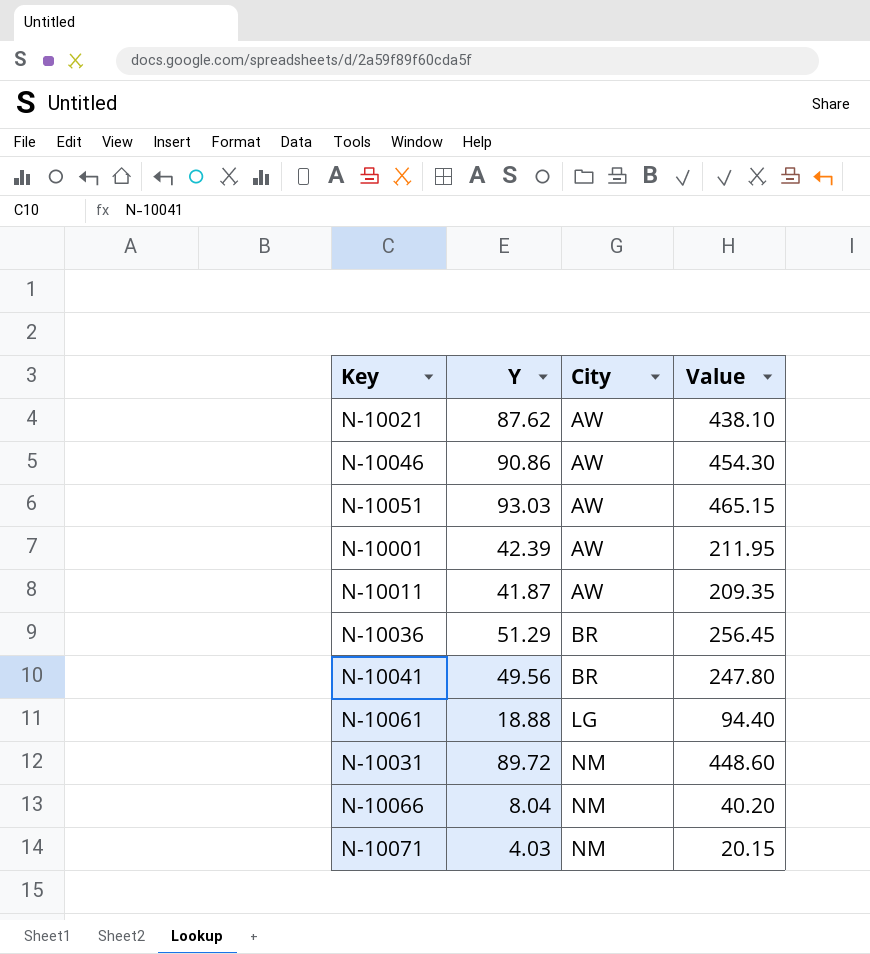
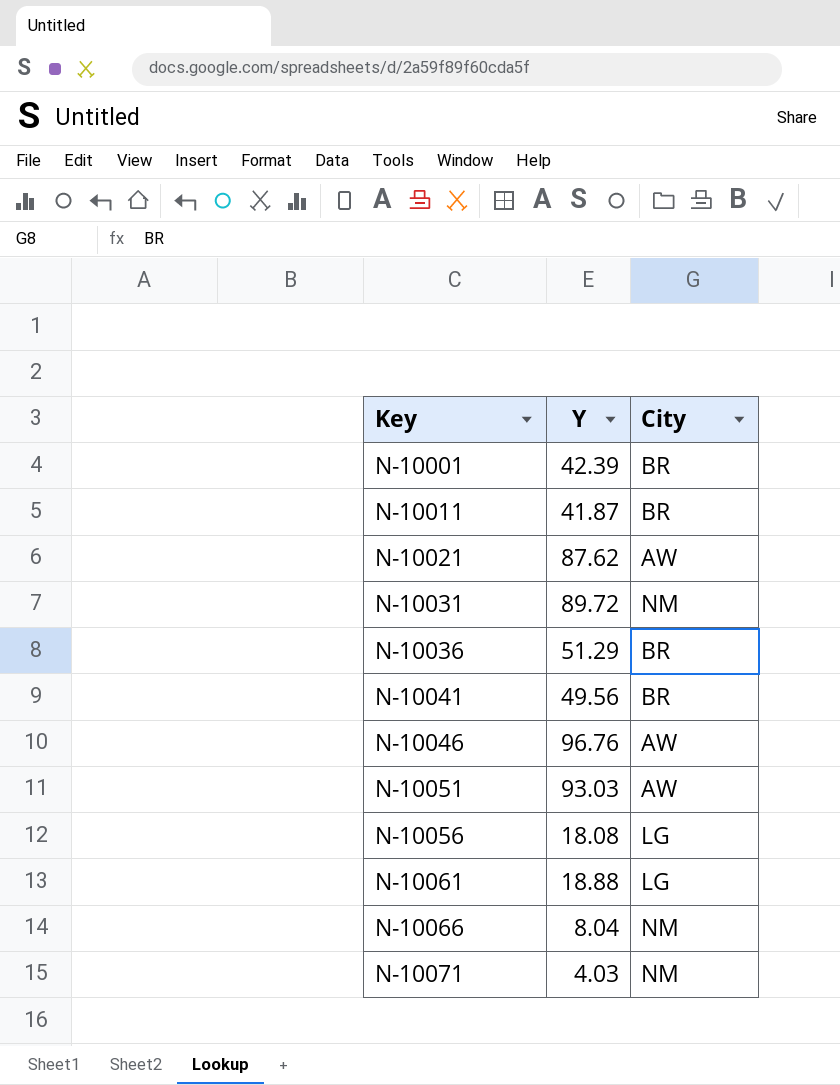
row order: City ascending -> Key ascending
column Value | formula: [Y] * 5 -> none
N-10001 | City: AW -> BR
N-10011 | City: AW -> BR
N-10046 | Y: 90.86 -> 96.76
row N-10056: none -> 18.08 | LG

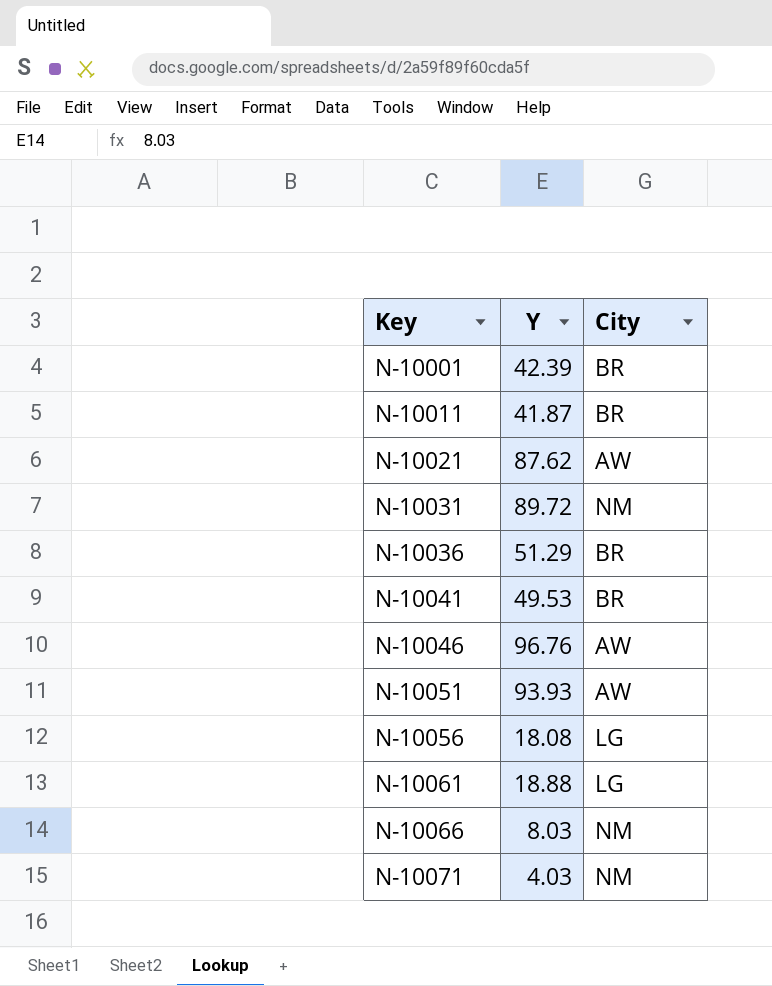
N-10041 | Y: 49.56 -> 49.53
N-10051 | Y: 93.03 -> 93.93
N-10066 | Y: 8.04 -> 8.03

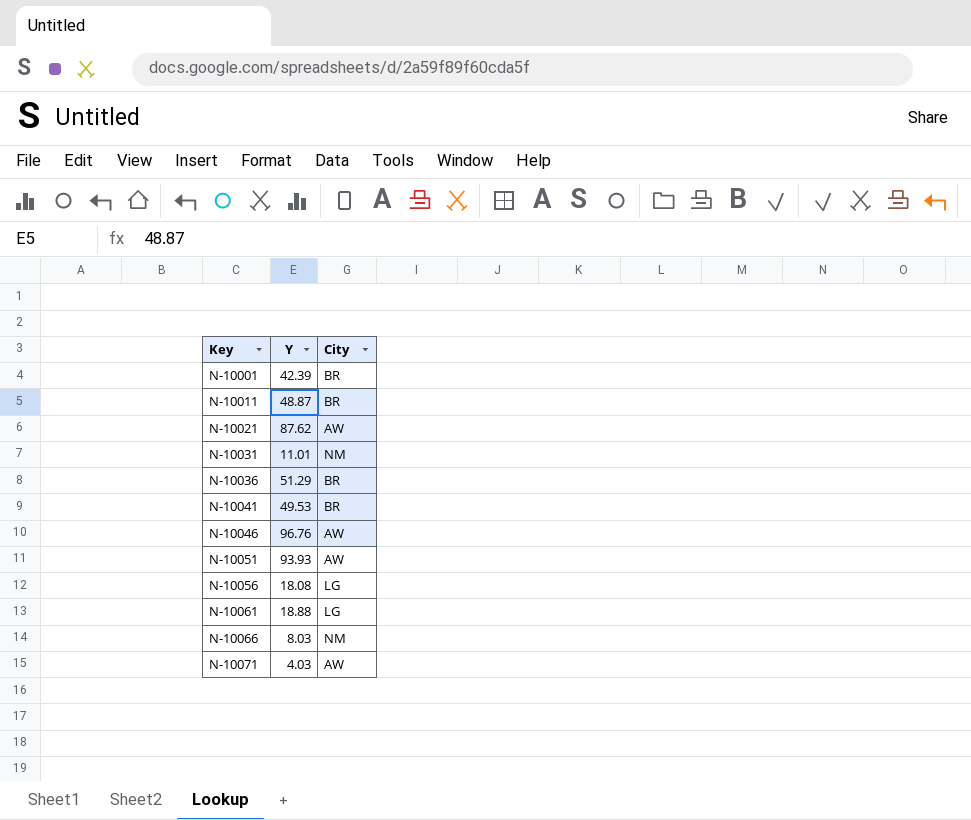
N-10011 | Y: 41.87 -> 48.87
N-10031 | Y: 89.72 -> 11.01
N-10071 | City: NM -> AW

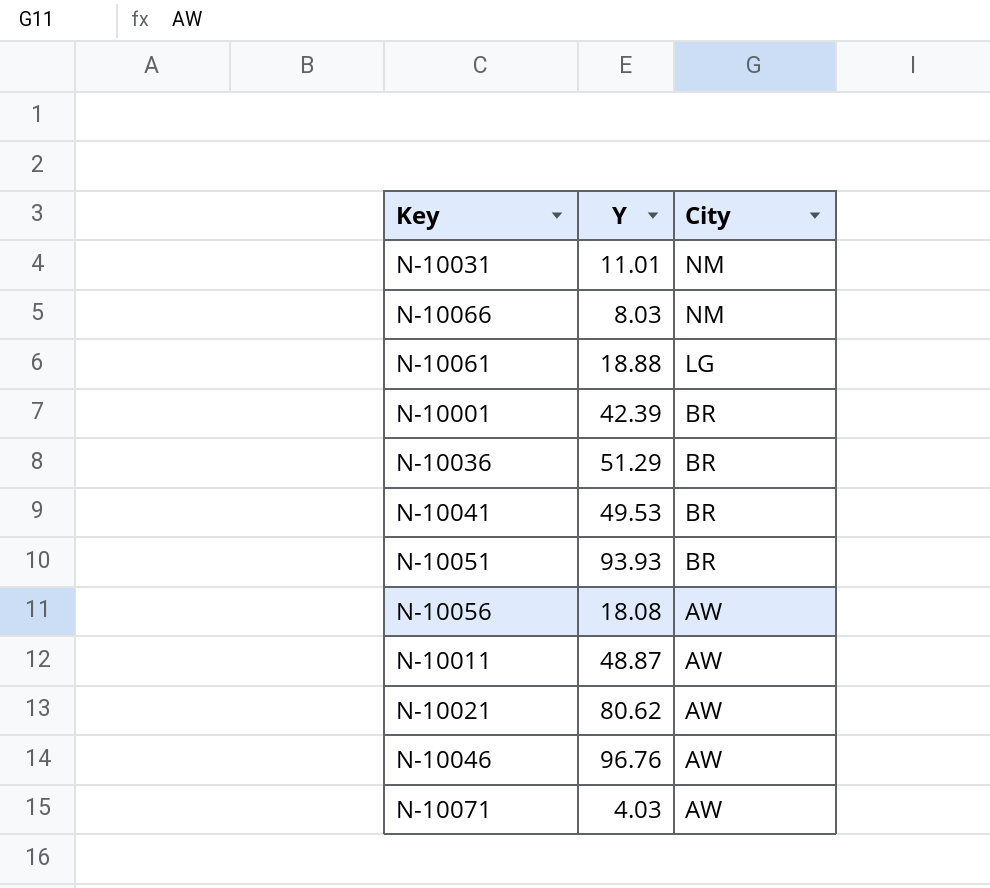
row order: Key ascending -> City descending
N-10051 | City: AW -> BR
N-10056 | City: LG -> AW
N-10011 | City: BR -> AW
N-10021 | Y: 87.62 -> 80.62

